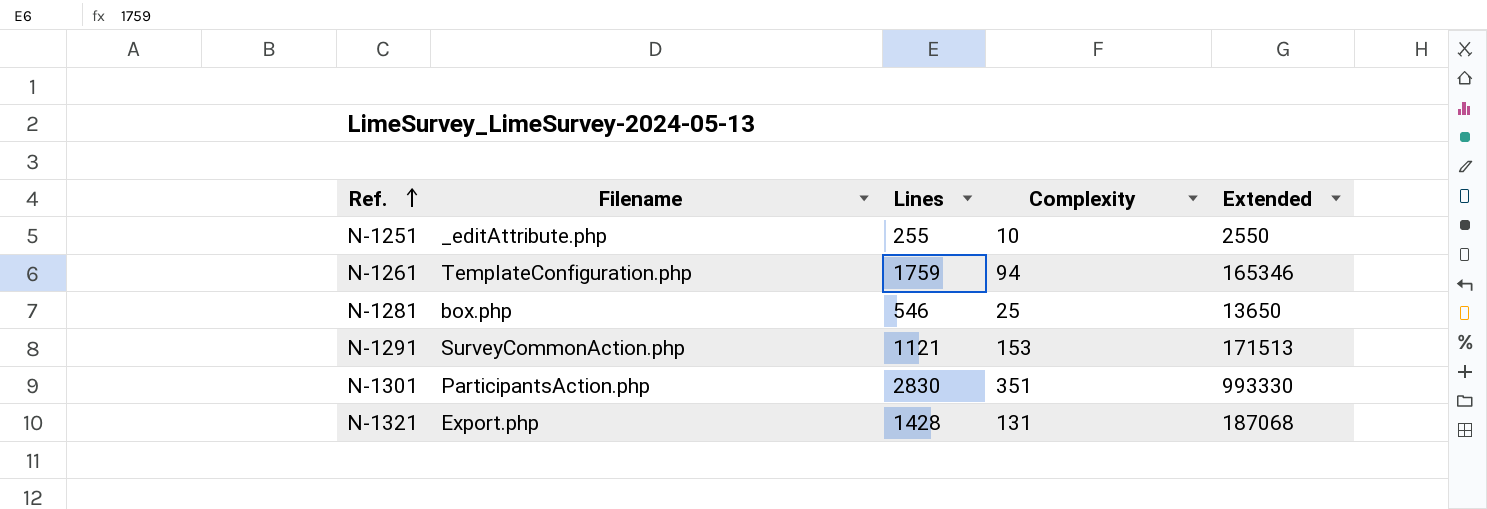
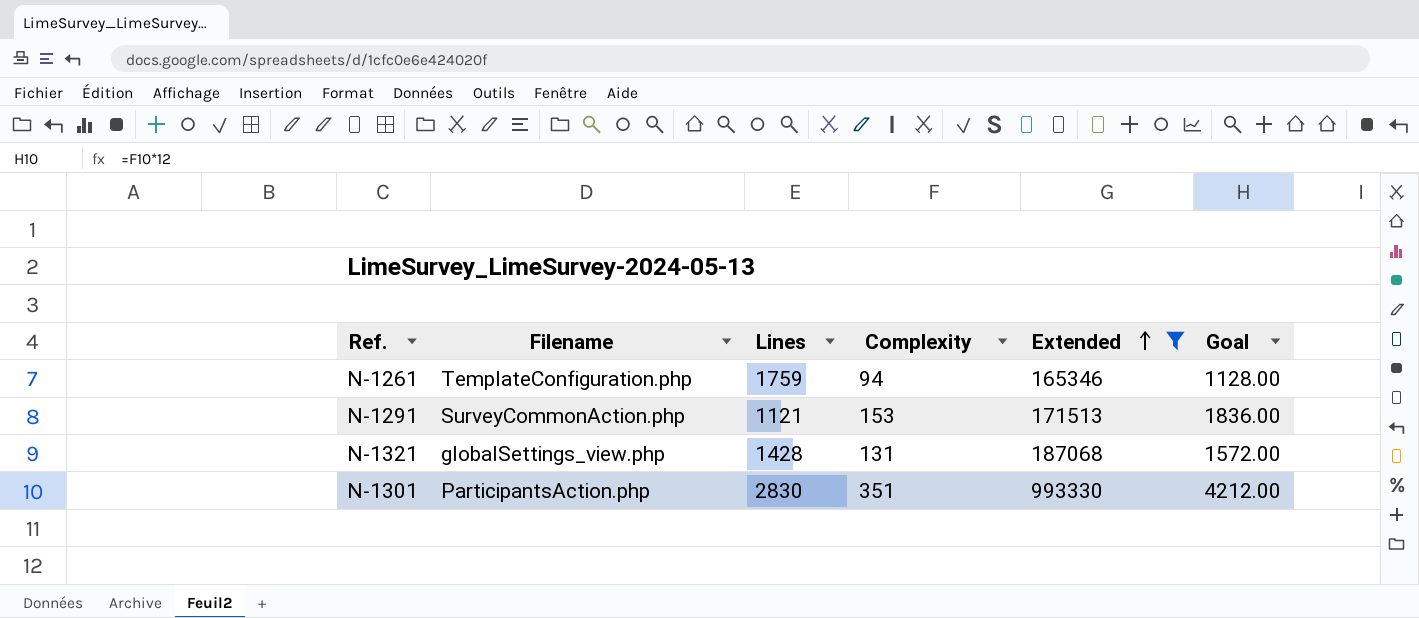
filter: none -> Extended >= 165346
row order: Ref. ascending -> Extended ascending
column Goal | formula: none -> [Complexity] * 12
N-1321 | Filename: Export.php -> globalSettings_view.php

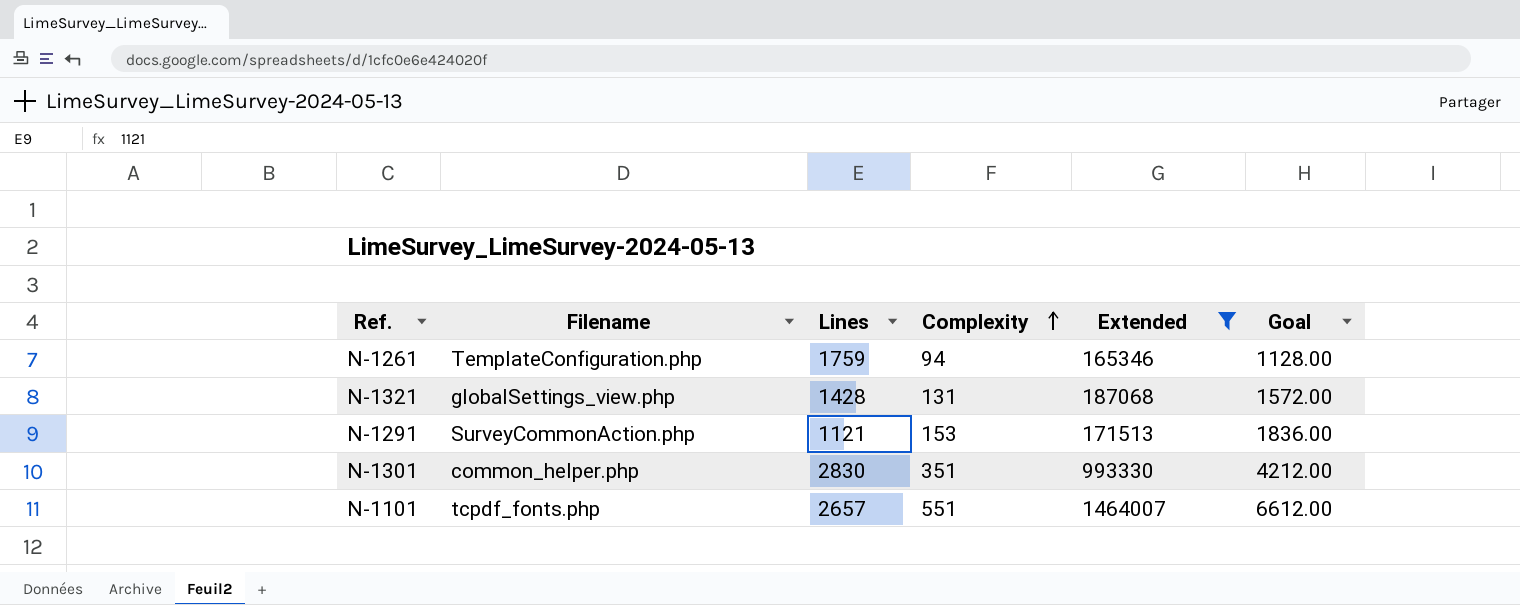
row order: Extended ascending -> Complexity ascending
N-1301 | Filename: ParticipantsAction.php -> common_helper.php
row N-1101: none -> tcpdf_fonts.php | 2657 | 551 | 1464007 | 6612.00

